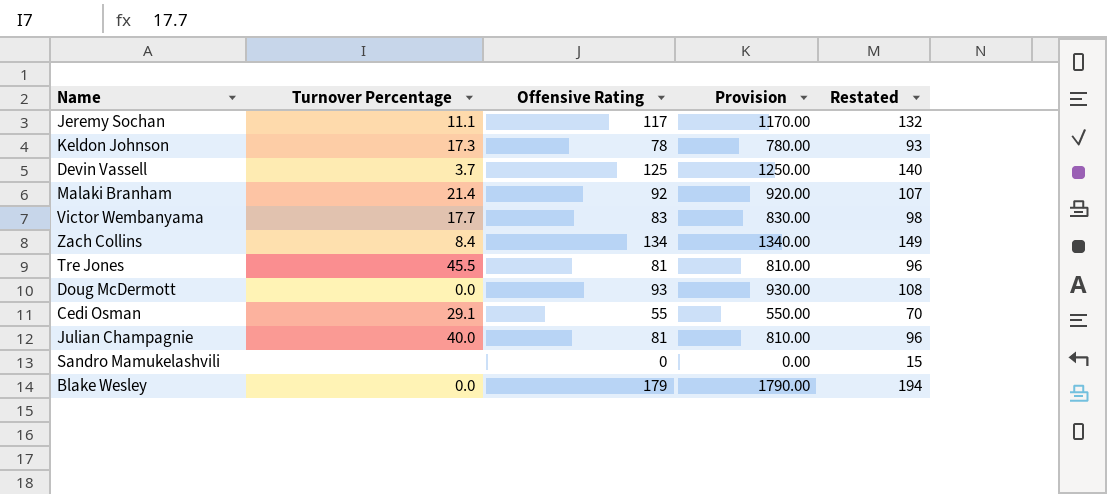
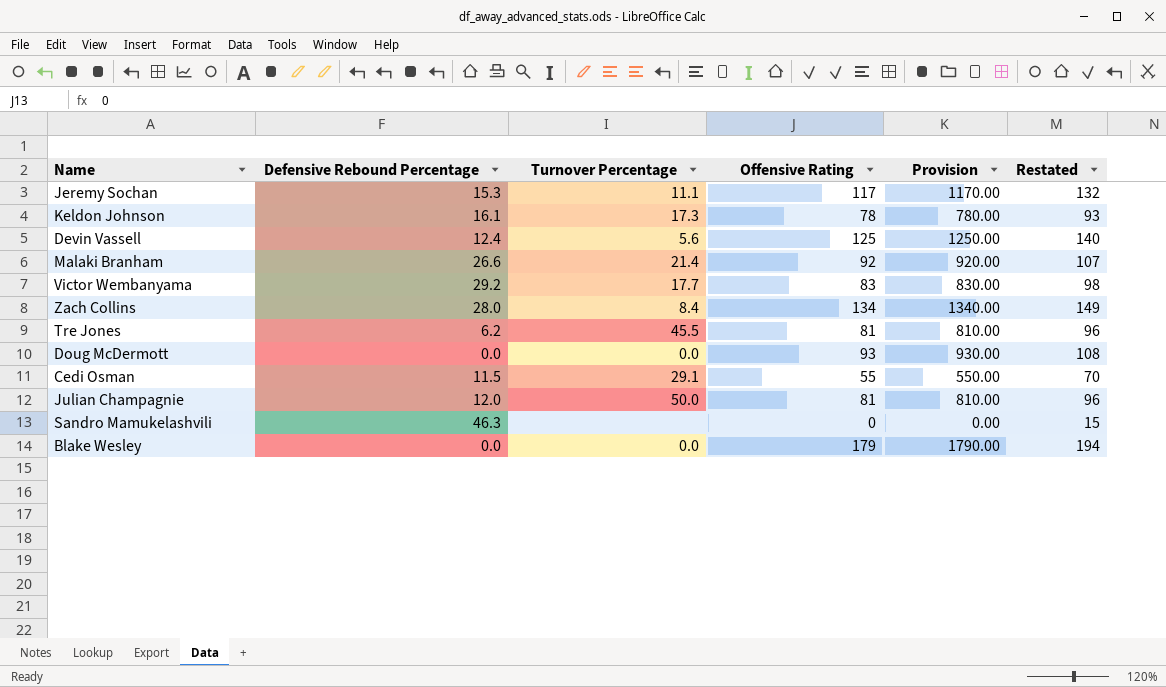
column Defensive Rebound Percentage | position: none -> 2
Devin Vassell | Turnover Percentage: 3.7 -> 5.6
Julian Champagnie | Turnover Percentage: 40.0 -> 50.0

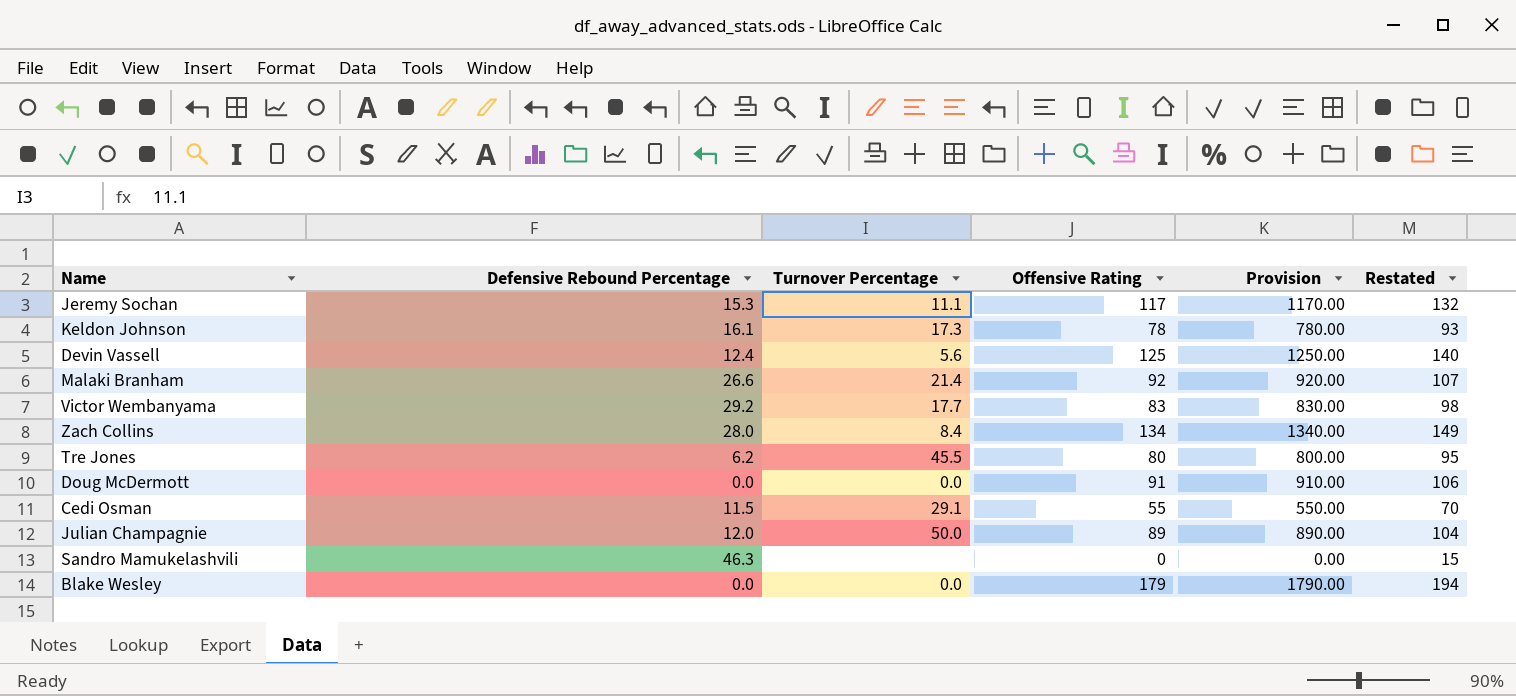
Tre Jones | Offensive Rating: 81 -> 80
Tre Jones | Provision: 810.00 -> 800.00
Tre Jones | Restated: 96 -> 95
Doug McDermott | Offensive Rating: 93 -> 91
Doug McDermott | Provision: 930.00 -> 910.00
Doug McDermott | Restated: 108 -> 106
Julian Champagnie | Offensive Rating: 81 -> 89
Julian Champagnie | Provision: 810.00 -> 890.00
Julian Champagnie | Restated: 96 -> 104

